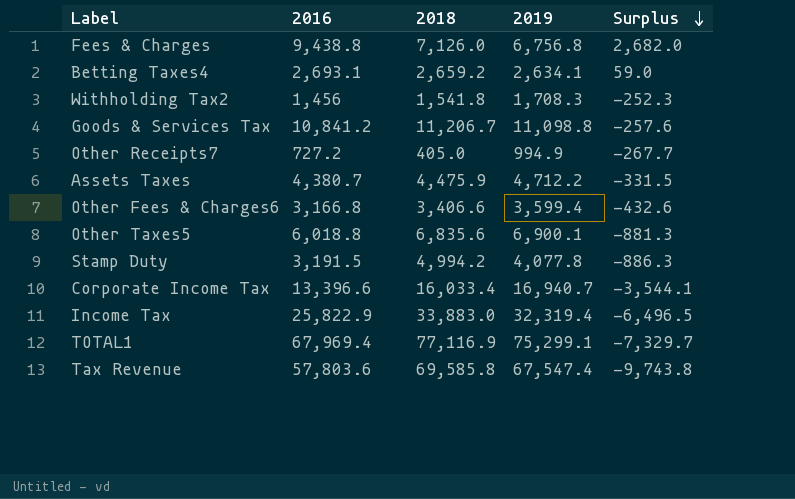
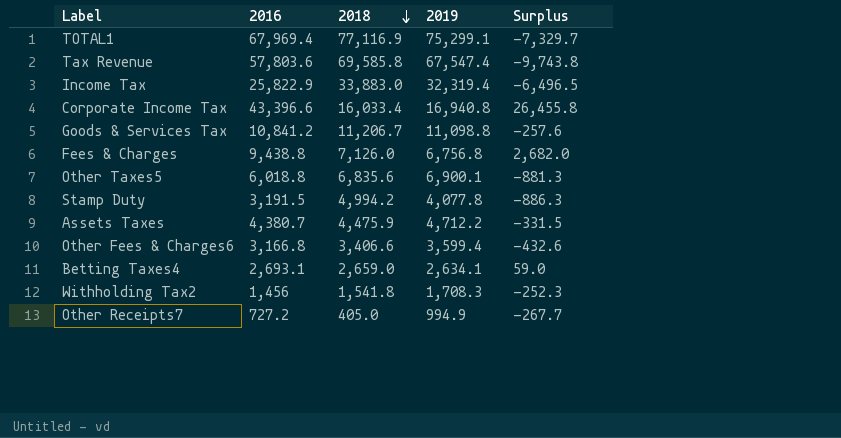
row order: Surplus descending -> 2018 descending
Corporate Income Tax | 2016: 13,396.6 -> 43,396.6
Corporate Income Tax | 2019: 16,940.7 -> 16,940.8
Corporate Income Tax | Surplus: -3,544.1 -> 26,455.8
Betting Taxes4 | 2018: 2,659.2 -> 2,659.0

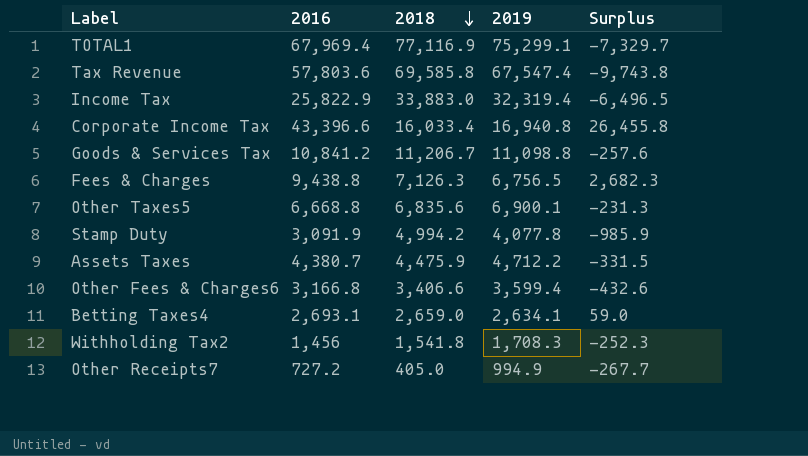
Fees & Charges | 2018: 7,126.0 -> 7,126.3
Fees & Charges | 2019: 6,756.8 -> 6,756.5
Fees & Charges | Surplus: 2,682.0 -> 2,682.3
Other Taxes5 | 2016: 6,018.8 -> 6,668.8
Other Taxes5 | Surplus: -881.3 -> -231.3
Stamp Duty | 2016: 3,191.5 -> 3,091.9
Stamp Duty | Surplus: -886.3 -> -985.9

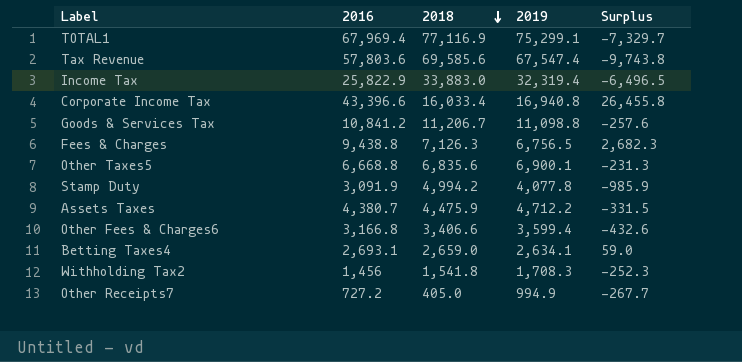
Tax Revenue | 2018: 69,585.8 -> 69,585.6

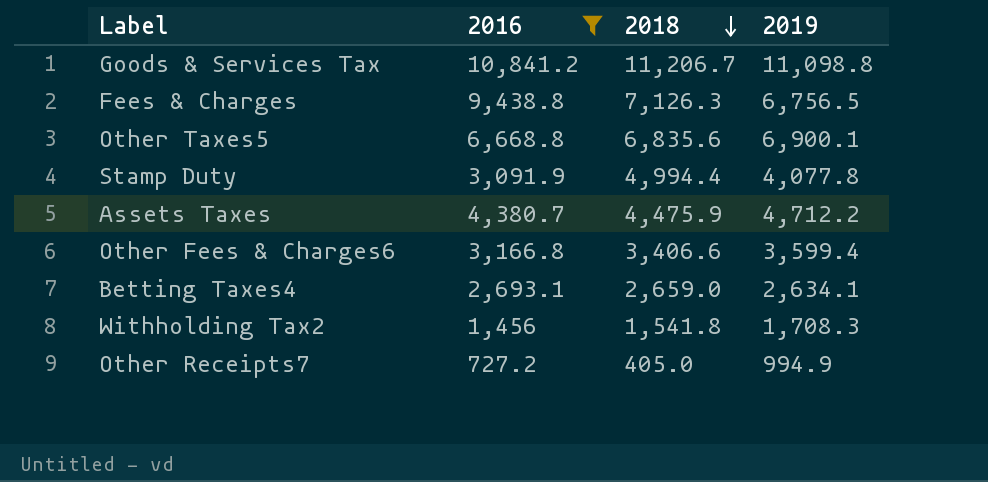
filter: none -> 2016 <= 10,841.2
column Surplus | formula: [2016] - [2019] -> none
Stamp Duty | 2018: 4,994.2 -> 4,994.4

